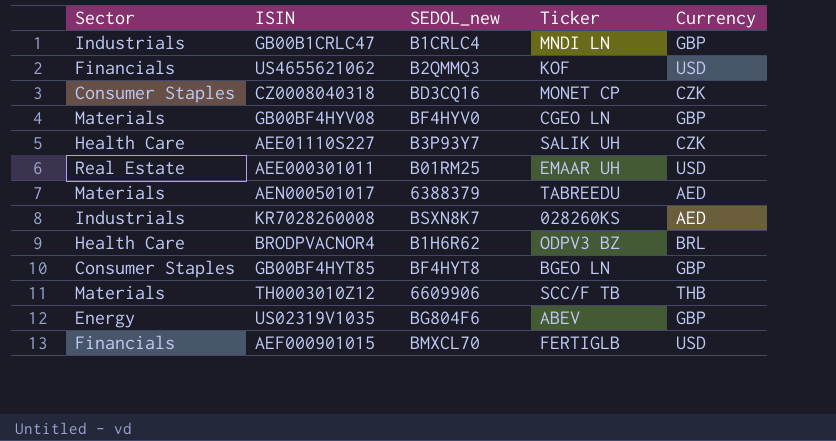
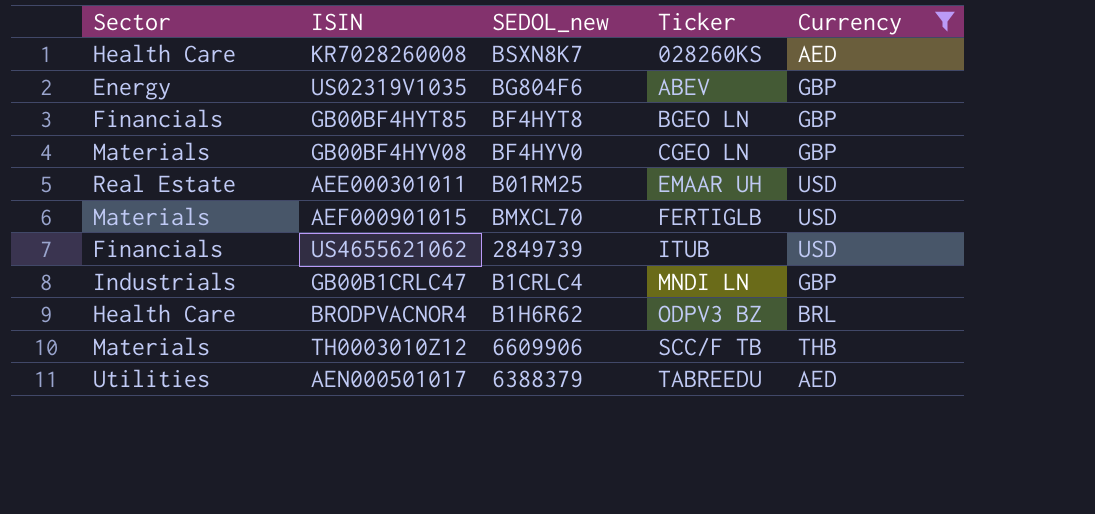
filter: none -> Currency != CZK
row order: none -> Ticker ascending
KR7028260008 | Sector: Industrials -> Health Care
GB00BF4HYT85 | Sector: Consumer Staples -> Financials
AEF000901015 | Sector: Financials -> Materials
US4655621062 | SEDOL_new: B2QMMQ3 -> 2849739
US4655621062 | Ticker: KOF -> ITUB
AEN000501017 | Sector: Materials -> Utilities

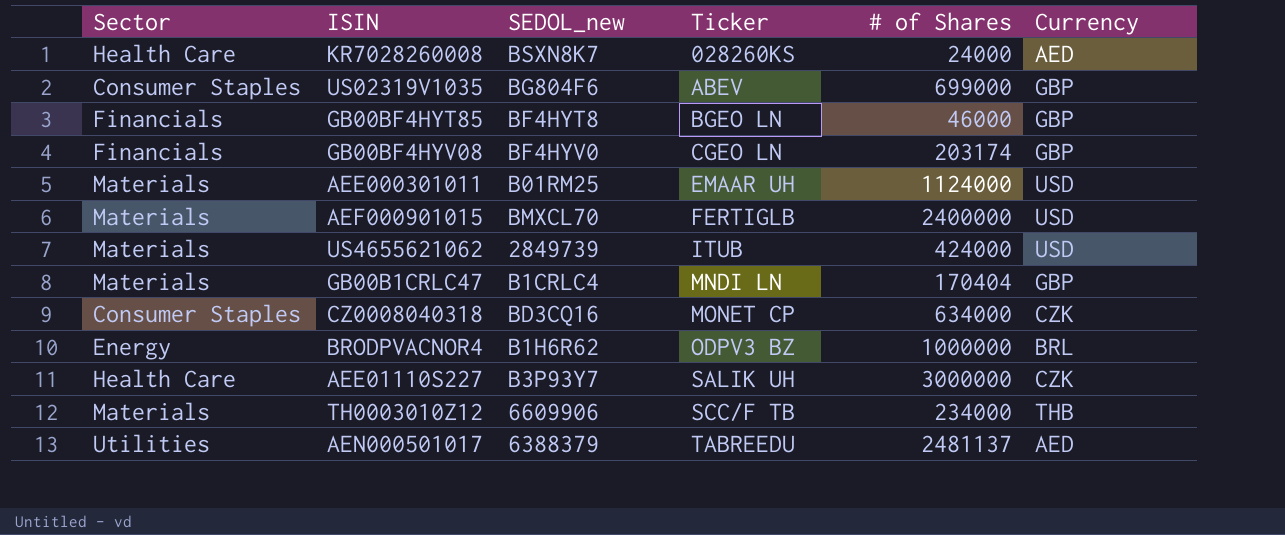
filter: Currency != CZK -> none
column # of Shares | position: none -> 5
US02319V1035 | Sector: Energy -> Consumer Staples
GB00BF4HYV08 | Sector: Materials -> Financials
AEE000301011 | Sector: Real Estate -> Materials
US4655621062 | Sector: Financials -> Materials
GB00B1CRLC47 | Sector: Industrials -> Materials
BRODPVACNOR4 | Sector: Health Care -> Energy

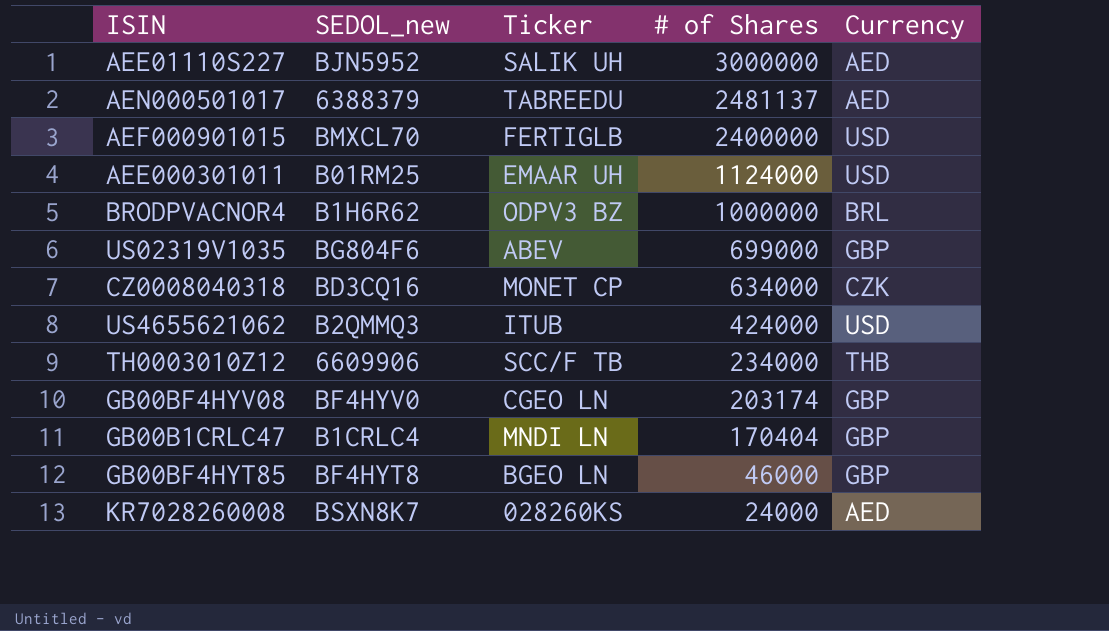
row order: Ticker ascending -> # of Shares descending
column Sector | position: 1 -> none
AEE01110S227 | SEDOL_new: B3P93Y7 -> BJN5952
AEE01110S227 | Currency: CZK -> AED
US4655621062 | SEDOL_new: 2849739 -> B2QMMQ3

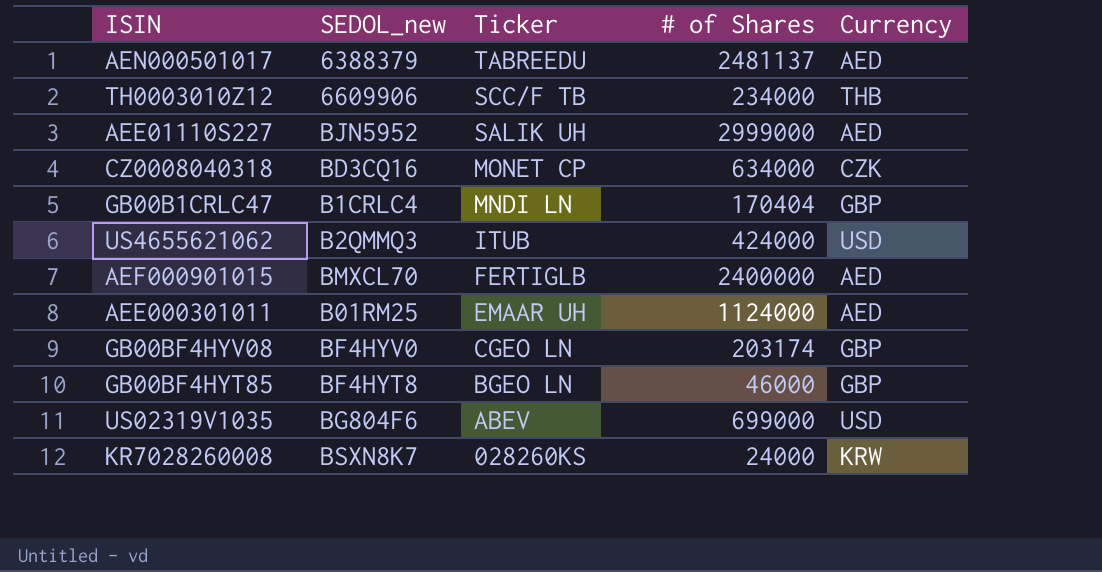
row order: # of Shares descending -> Ticker descending
row BRODPVACNOR4: B1H6R62 | ODPV3 BZ | 1000000 | BRL -> none
AEE01110S227 | # of Shares: 3000000 -> 2999000
AEF000901015 | Currency: USD -> AED
AEE000301011 | Currency: USD -> AED
US02319V1035 | Currency: GBP -> USD
KR7028260008 | Currency: AED -> KRW

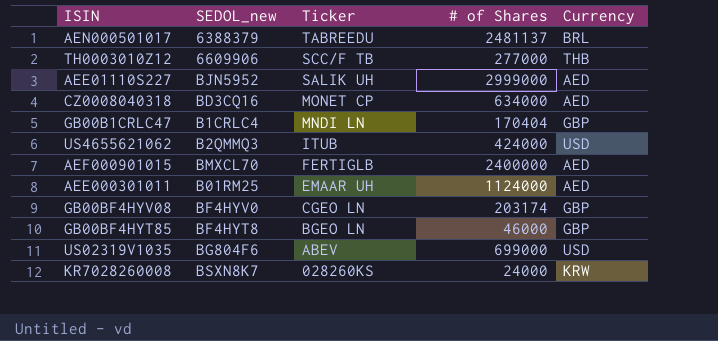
AEN000501017 | Currency: AED -> BRL
TH0003010Z12 | # of Shares: 234000 -> 277000
CZ0008040318 | Currency: CZK -> AED

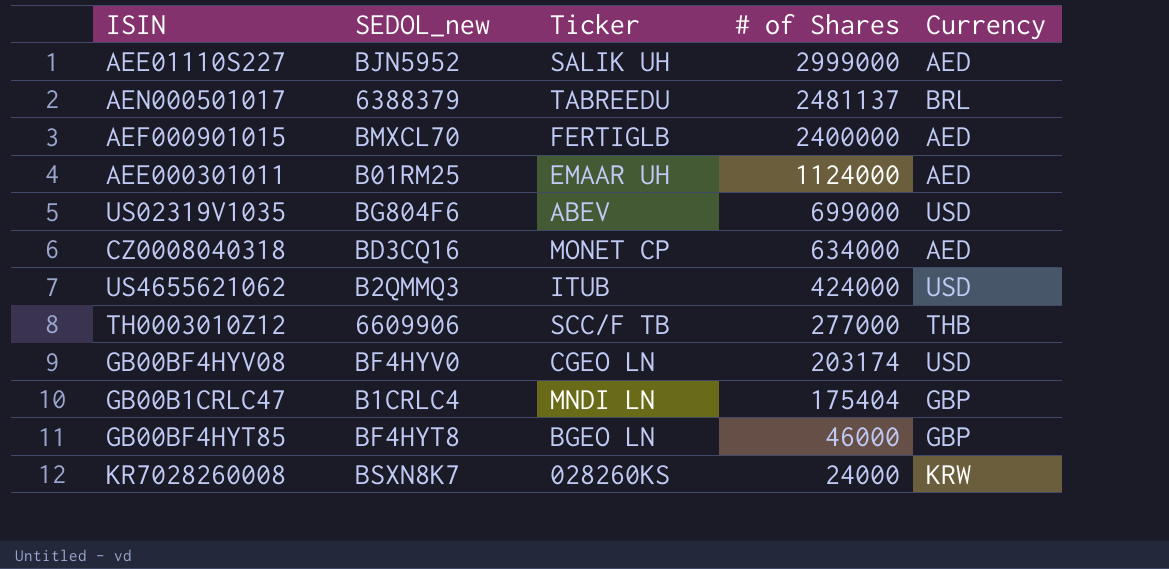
row order: Ticker descending -> # of Shares descending
GB00BF4HYV08 | Currency: GBP -> USD
GB00B1CRLC47 | # of Shares: 170404 -> 175404

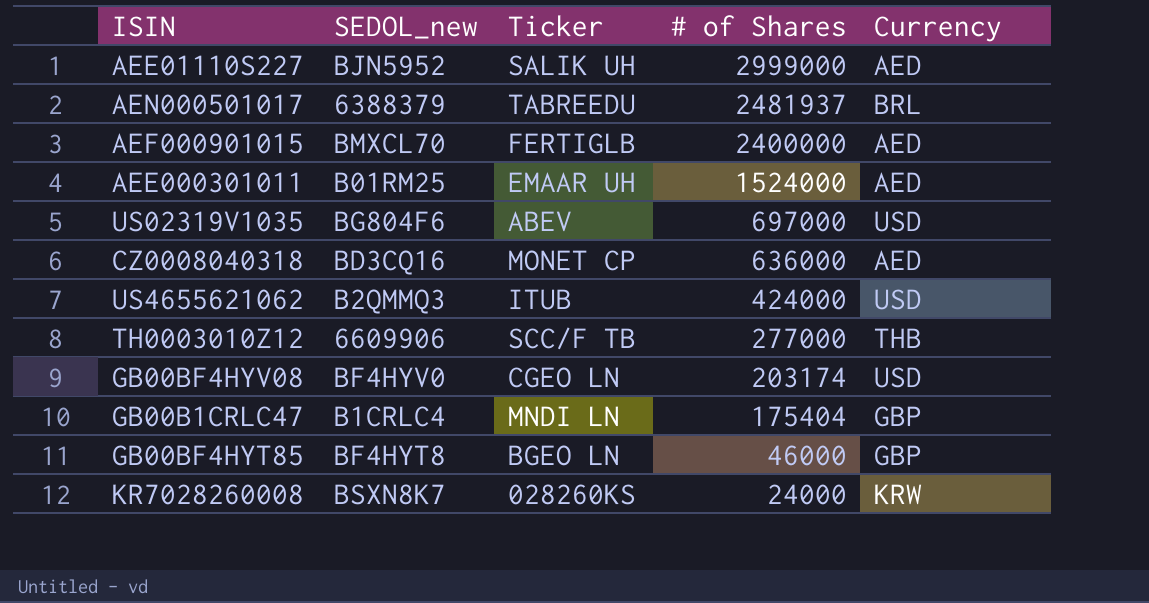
AEN000501017 | # of Shares: 2481137 -> 2481937
AEE000301011 | # of Shares: 1124000 -> 1524000
US02319V1035 | # of Shares: 699000 -> 697000
CZ0008040318 | # of Shares: 634000 -> 636000

